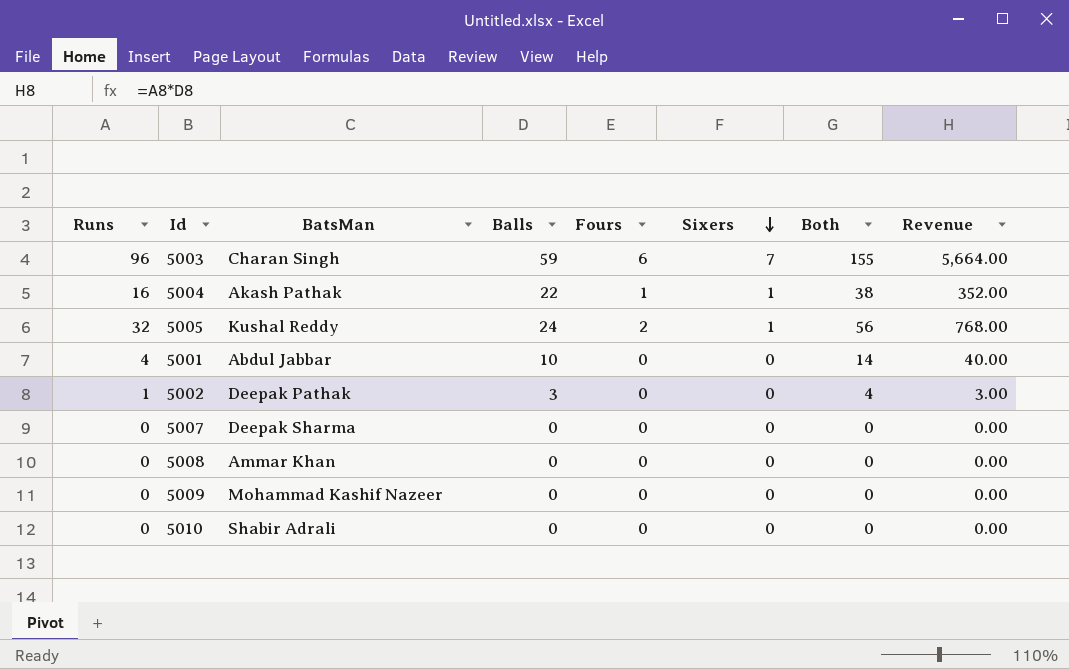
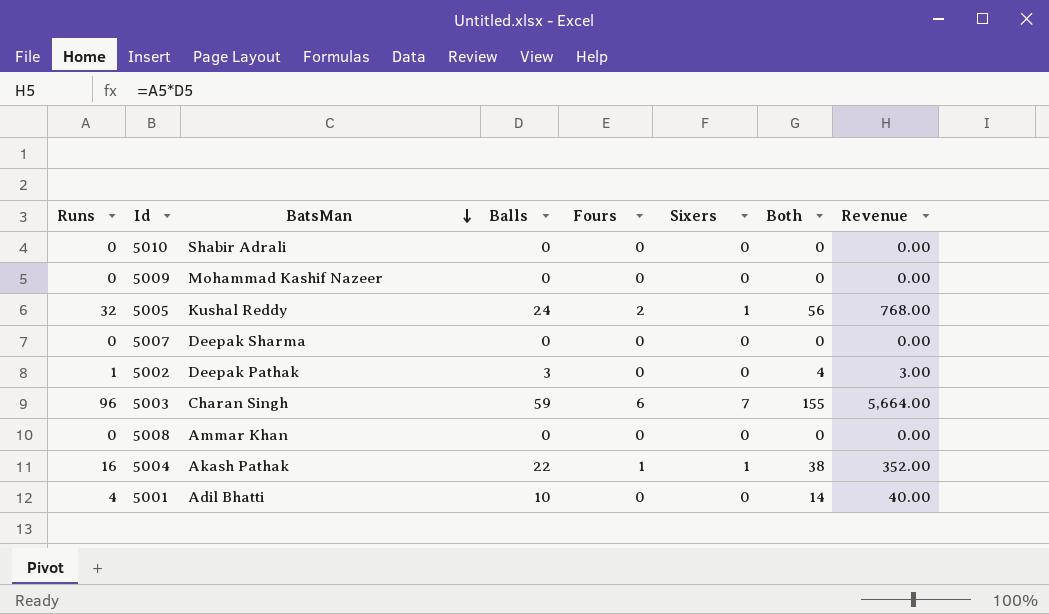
row order: Sixers descending -> BatsMan descending
5001 | BatsMan: Abdul Jabbar -> Adil Bhatti

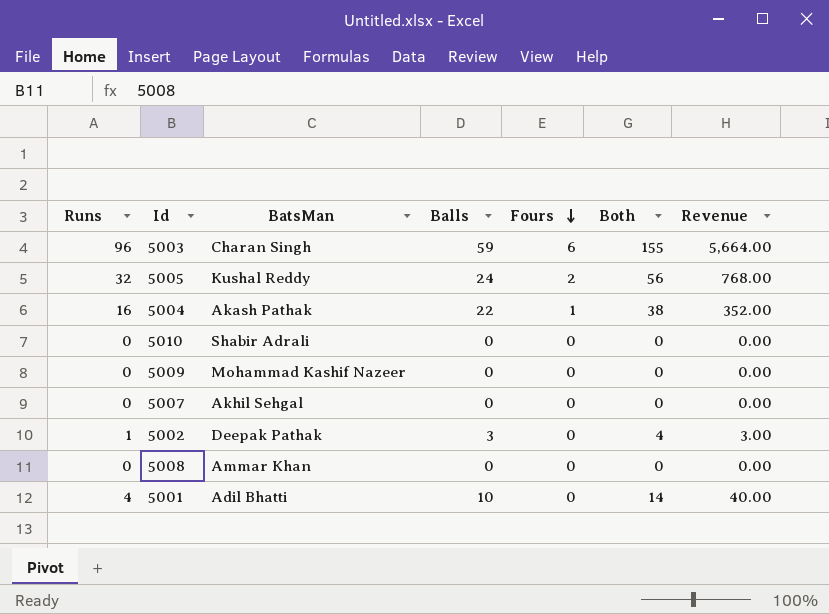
row order: BatsMan descending -> Fours descending
column Sixers | position: 6 -> none
5007 | BatsMan: Deepak Sharma -> Akhil Sehgal

